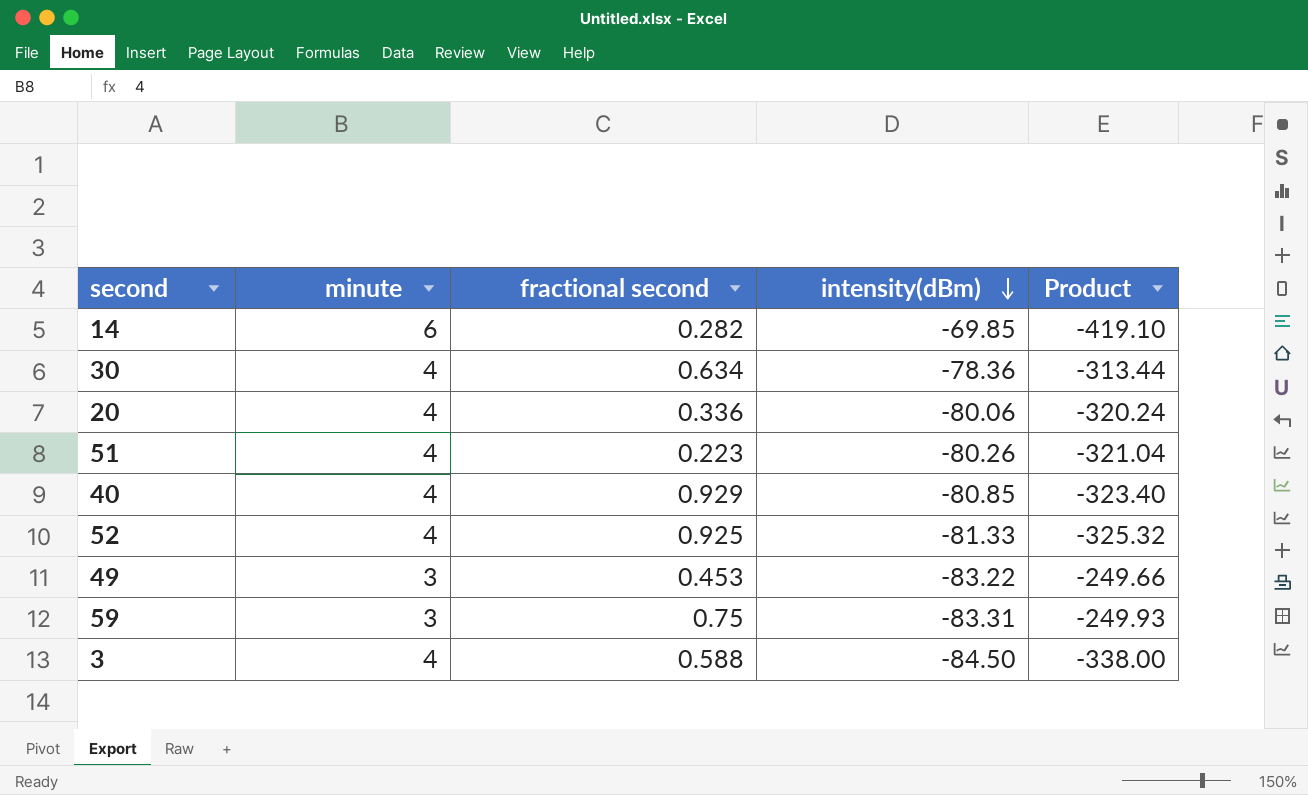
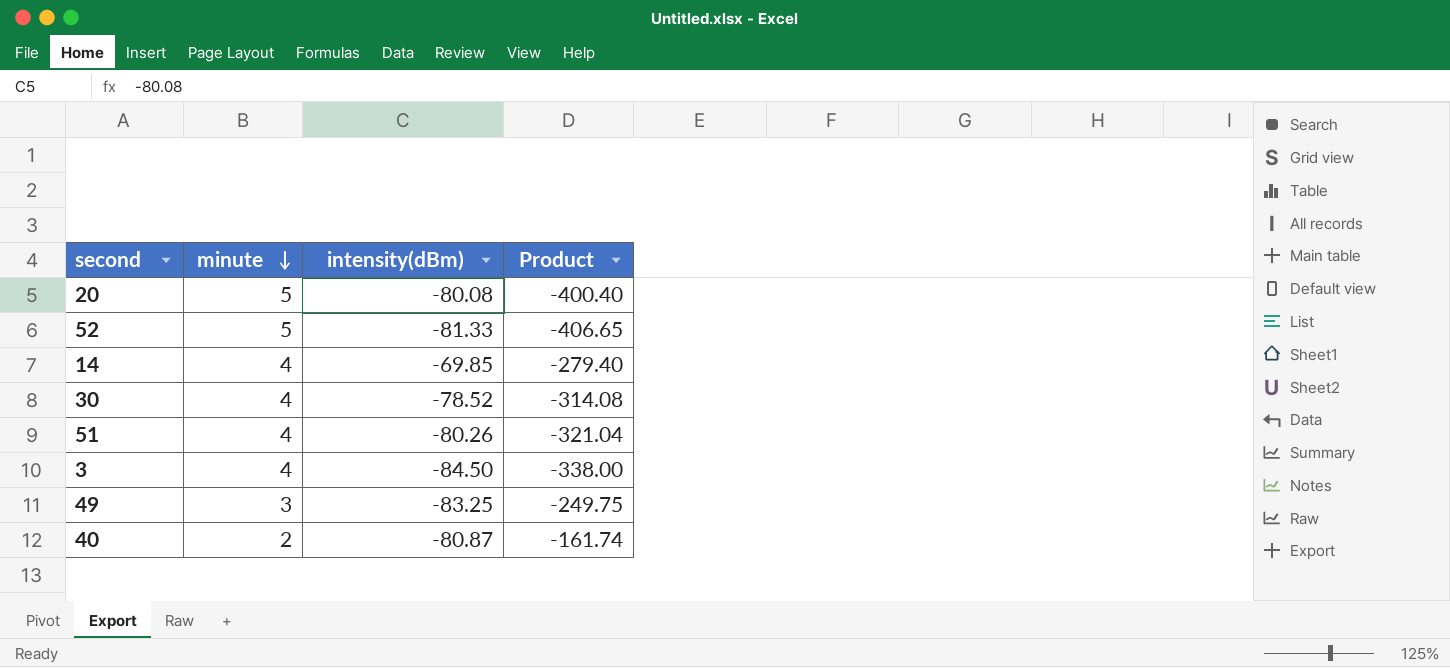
row order: intensity(dBm) descending -> minute descending
column fractional second | position: 3 -> none
row 59: 3 | 0.75 | -83.31 | -249.93 -> none
20 | minute: 4 -> 5
20 | intensity(dBm): -80.06 -> -80.08
20 | Product: -320.24 -> -400.40
52 | minute: 4 -> 5
52 | Product: -325.32 -> -406.65
14 | minute: 6 -> 4
14 | Product: -419.10 -> -279.40
30 | intensity(dBm): -78.36 -> -78.52
30 | Product: -313.44 -> -314.08
49 | intensity(dBm): -83.22 -> -83.25
49 | Product: -249.66 -> -249.75
40 | minute: 4 -> 2
40 | intensity(dBm): -80.85 -> -80.87
40 | Product: -323.40 -> -161.74

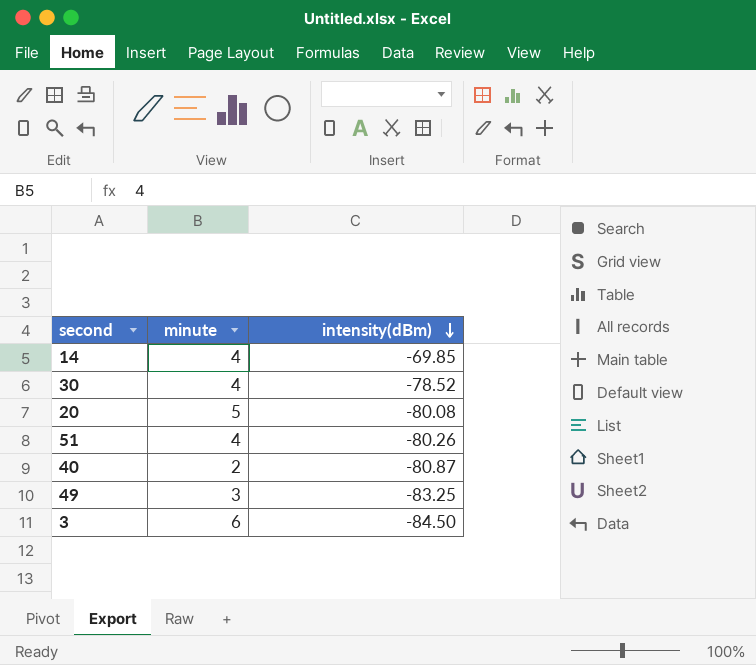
row order: minute descending -> intensity(dBm) descending
column Product | formula: [minute] * [intensity(dBm)] -> none
row 52: 5 | -81.33 | -406.65 -> none
3 | minute: 4 -> 6

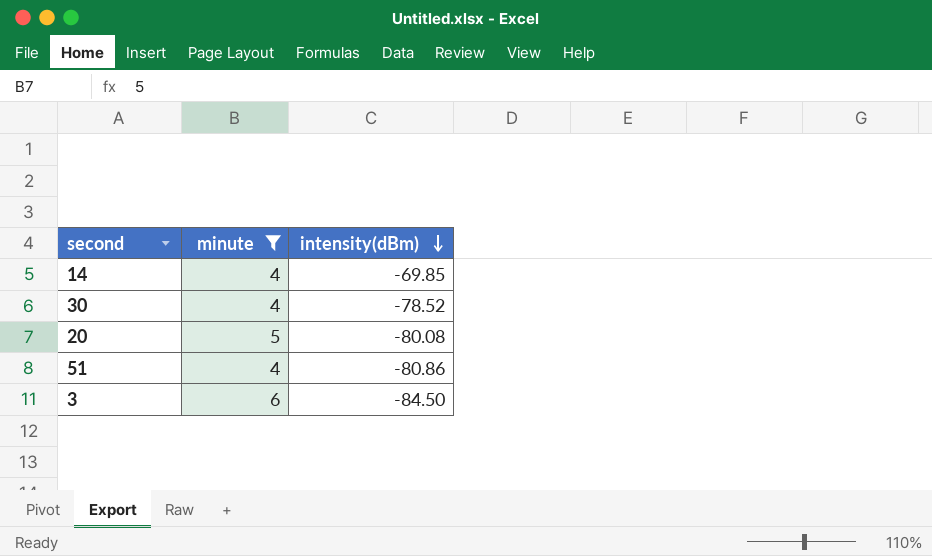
filter: none -> minute >= 4
51 | intensity(dBm): -80.26 -> -80.86

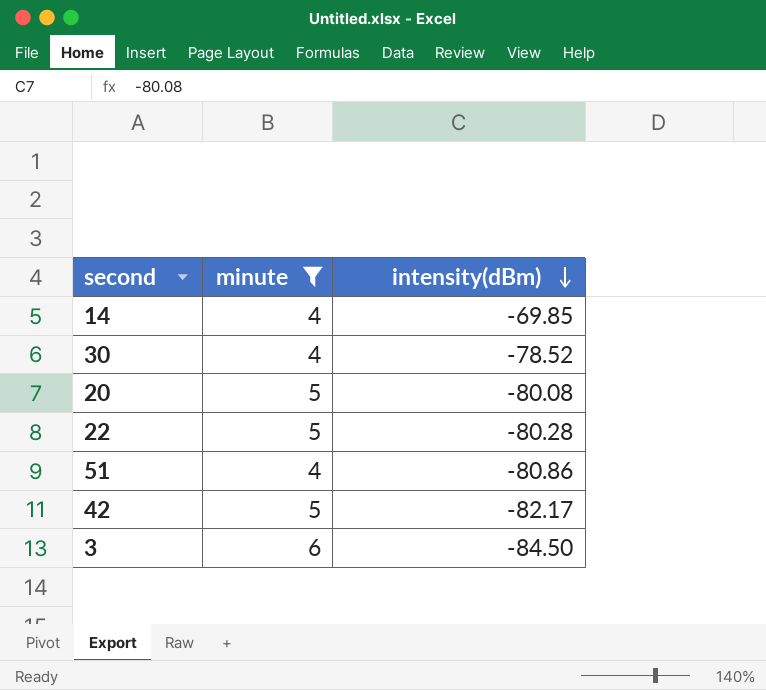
row 22: none -> 5 | -80.28
row 42: none -> 5 | -82.17

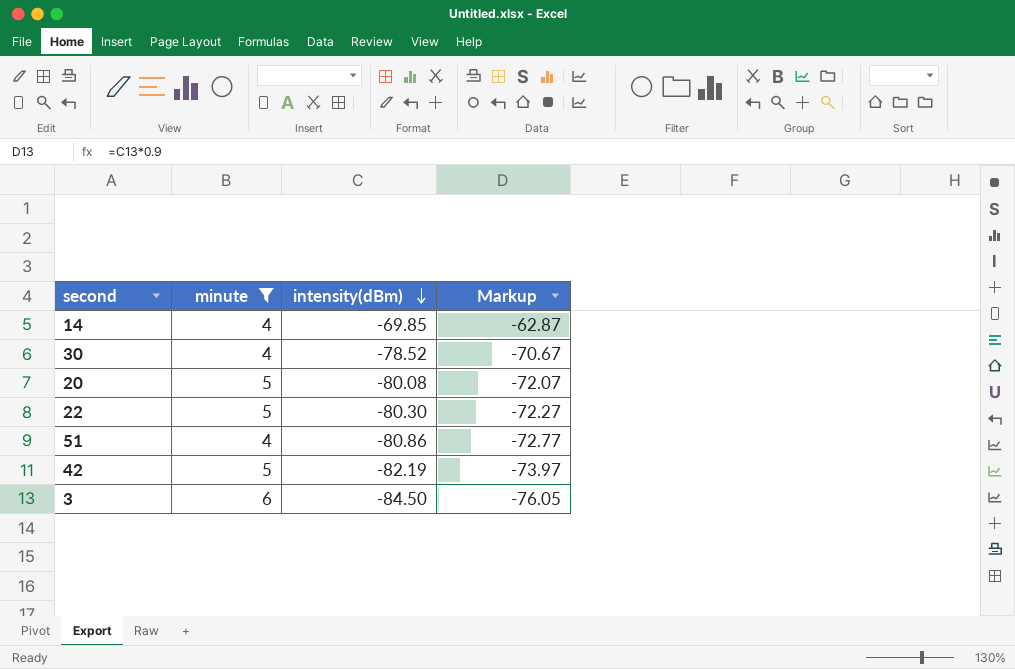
column Markup | formula: none -> [intensity(dBm)] * 0.9
22 | intensity(dBm): -80.28 -> -80.30
42 | intensity(dBm): -82.17 -> -82.19

